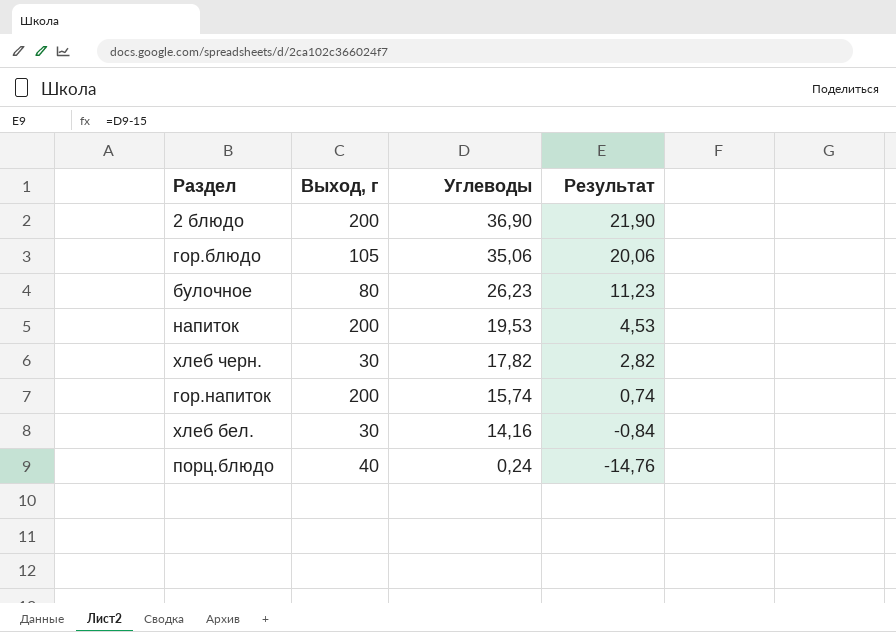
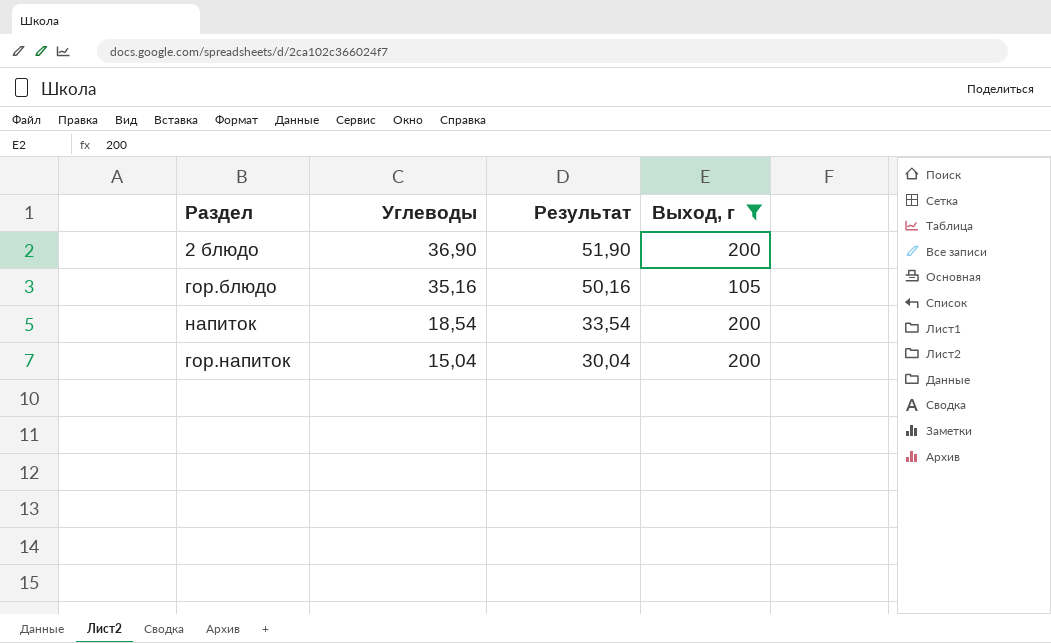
filter: none -> Выход, г >= 105
column Результат | formula: [Углеводы] - 15 -> [Углеводы] + 15
column Выход, г | position: 2 -> 4
гор.блюдо | Углеводы: 35,06 -> 35,16
напиток | Углеводы: 19,53 -> 18,54
гор.напиток | Углеводы: 15,74 -> 15,04

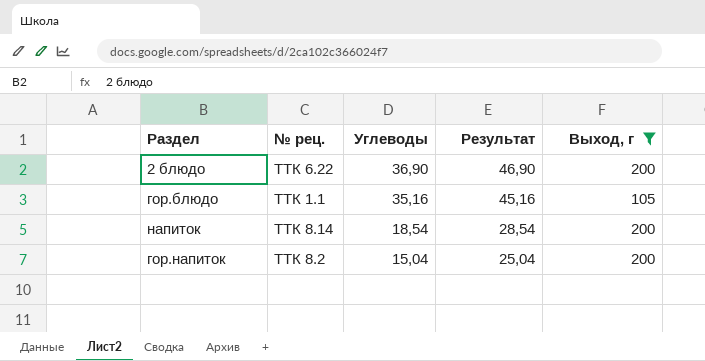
column № рец. | position: none -> 2
column Результат | formula: [Углеводы] + 15 -> [Углеводы] + 10

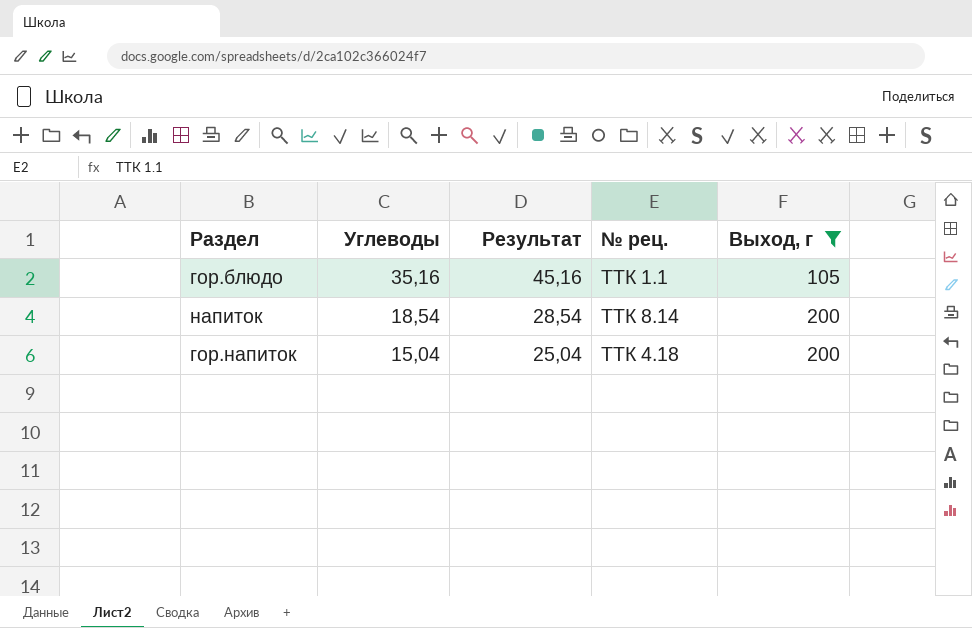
column № рец. | position: 2 -> 4
row 2 блюдо: ТТК 6.22 | 36,90 | 46,90 | 200 -> none
гор.напиток | № рец.: ТТК 8.2 -> ТТК 4.18

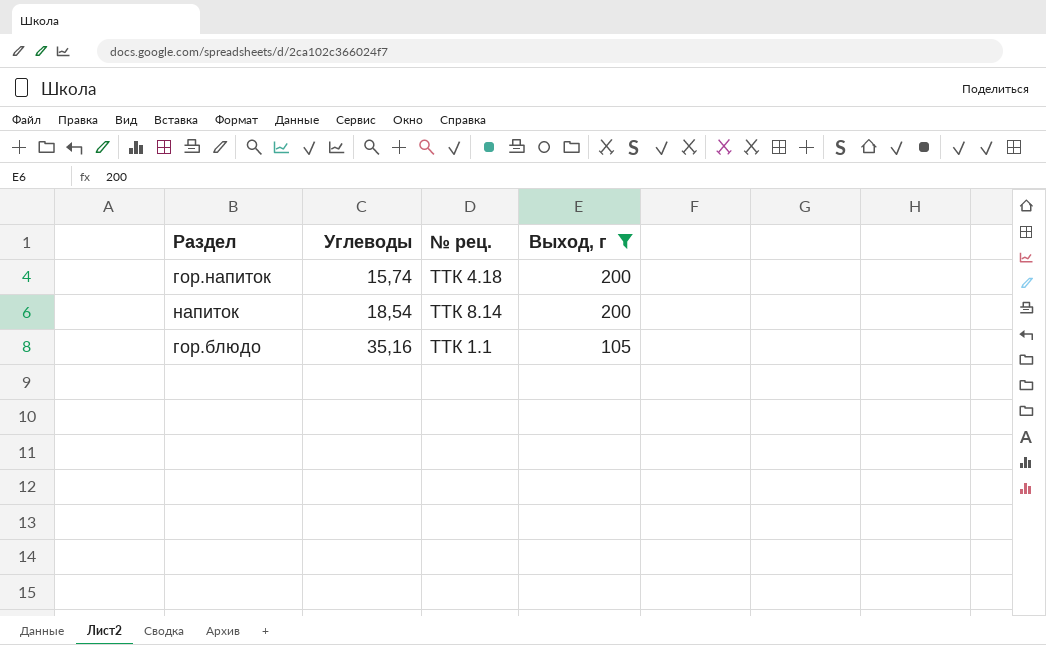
row order: Углеводы descending -> Углеводы ascending
column Результат | formula: [Углеводы] + 10 -> none
гор.напиток | Углеводы: 15,04 -> 15,74

